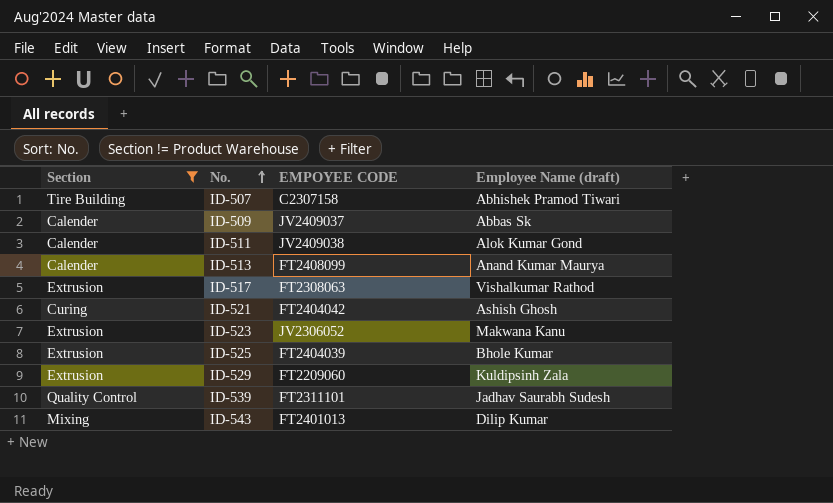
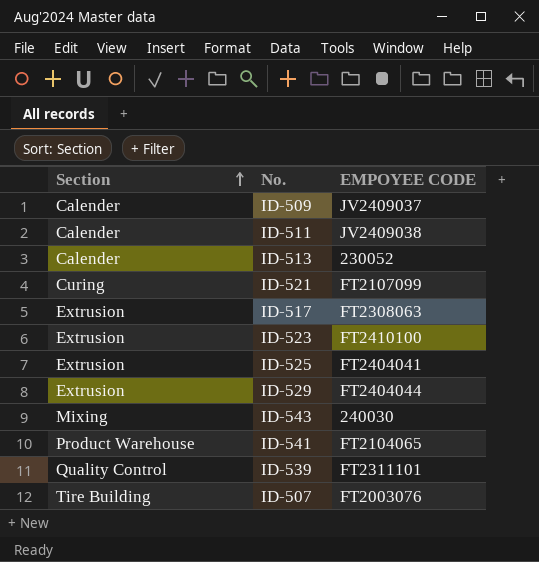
filter: Section != Product Warehouse -> none
row order: No. ascending -> Section ascending
column Employee Name (draft) | position: 4 -> none
ID-513 | EMPOYEE CODE: FT2408099 -> 230052
ID-521 | EMPOYEE CODE: FT2404042 -> FT2107099
ID-523 | EMPOYEE CODE: JV2306052 -> FT2410100
ID-525 | EMPOYEE CODE: FT2404039 -> FT2404041
ID-529 | EMPOYEE CODE: FT2209060 -> FT2404044
ID-543 | EMPOYEE CODE: FT2401013 -> 240030
ID-507 | EMPOYEE CODE: C2307158 -> FT2003076

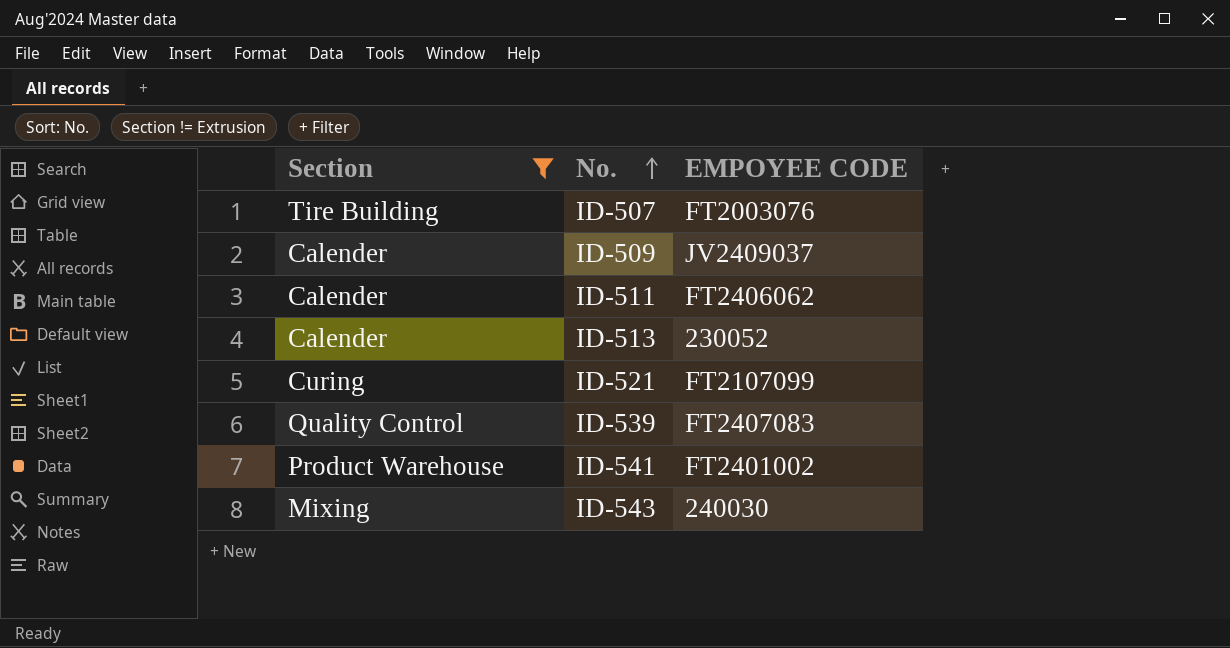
filter: none -> Section != Extrusion
row order: Section ascending -> No. ascending
ID-511 | EMPOYEE CODE: JV2409038 -> FT2406062
ID-539 | EMPOYEE CODE: FT2311101 -> FT2407083
ID-541 | EMPOYEE CODE: FT2104065 -> FT2401002

